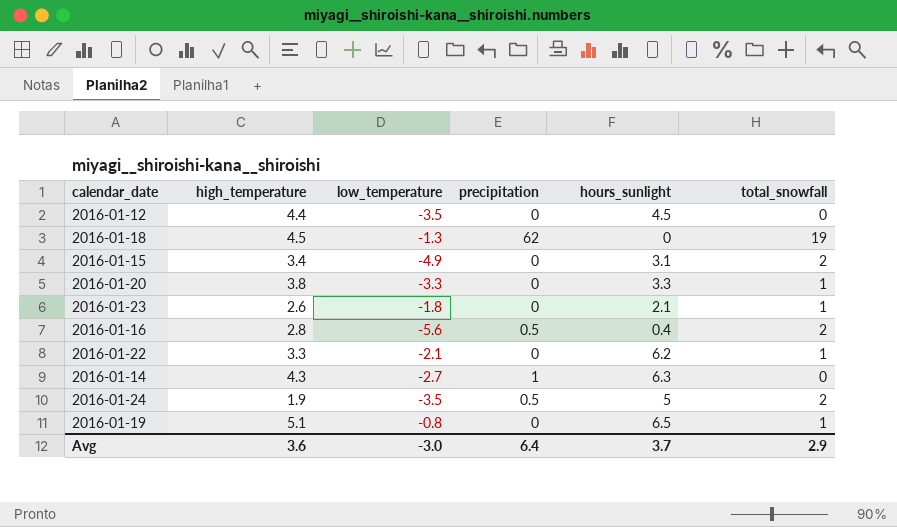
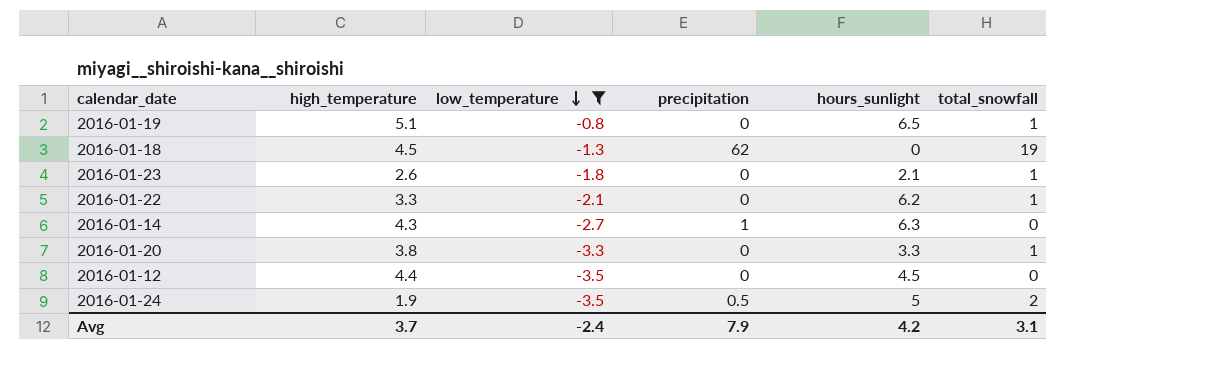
filter: none -> low_temperature >= -3.5
row order: none -> low_temperature descending
Avg | high_temperature: 3.6 -> 3.7
Avg | low_temperature: -3.0 -> -2.4
Avg | precipitation: 6.4 -> 7.9
Avg | hours_sunlight: 3.7 -> 4.2
Avg | total_snowfall: 2.9 -> 3.1

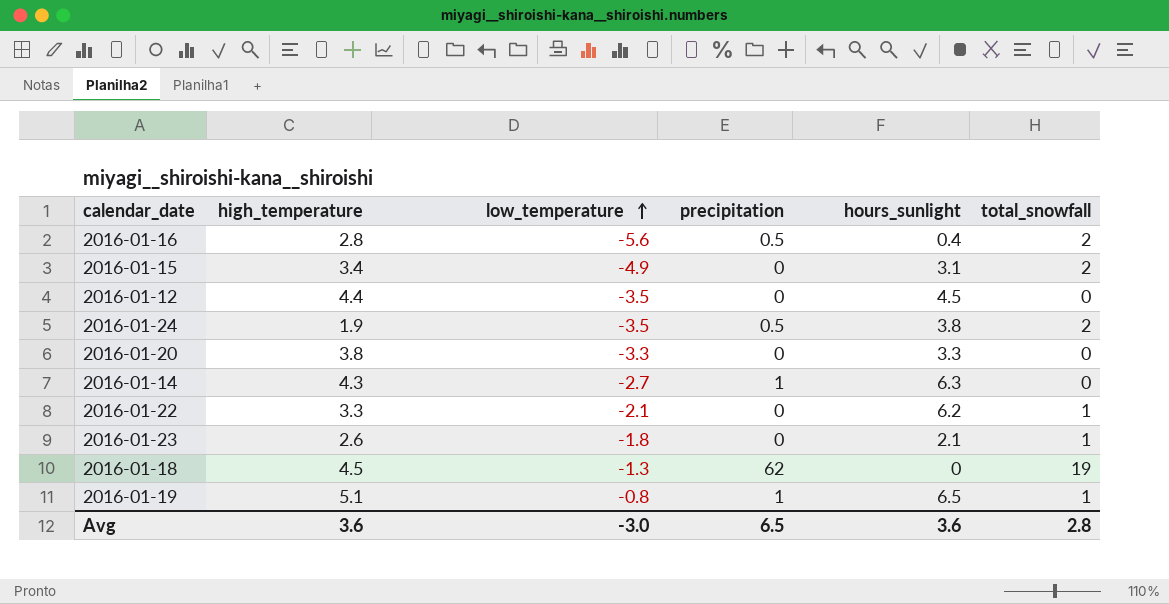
filter: low_temperature >= -3.5 -> none
row order: low_temperature descending -> low_temperature ascending
2016-01-24 | hours_sunlight: 5 -> 3.8
2016-01-20 | total_snowfall: 1 -> 0
2016-01-19 | precipitation: 0 -> 1
Avg | high_temperature: 3.7 -> 3.6
Avg | low_temperature: -2.4 -> -3.0
Avg | precipitation: 7.9 -> 6.5
Avg | hours_sunlight: 4.2 -> 3.6
Avg | total_snowfall: 3.1 -> 2.8

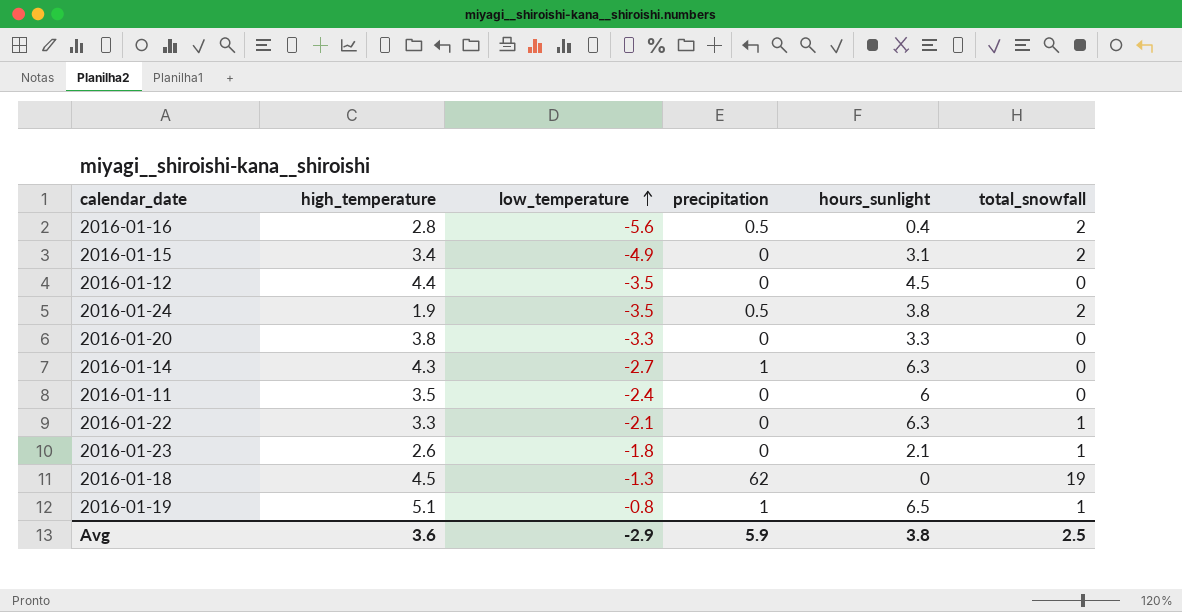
row 2016-01-11: none -> 3.5 | -2.4 | 0 | 6 | 0
2016-01-22 | hours_sunlight: 6.2 -> 6.3
Avg | low_temperature: -3.0 -> -2.9
Avg | precipitation: 6.5 -> 5.9
Avg | hours_sunlight: 3.6 -> 3.8
Avg | total_snowfall: 2.8 -> 2.5

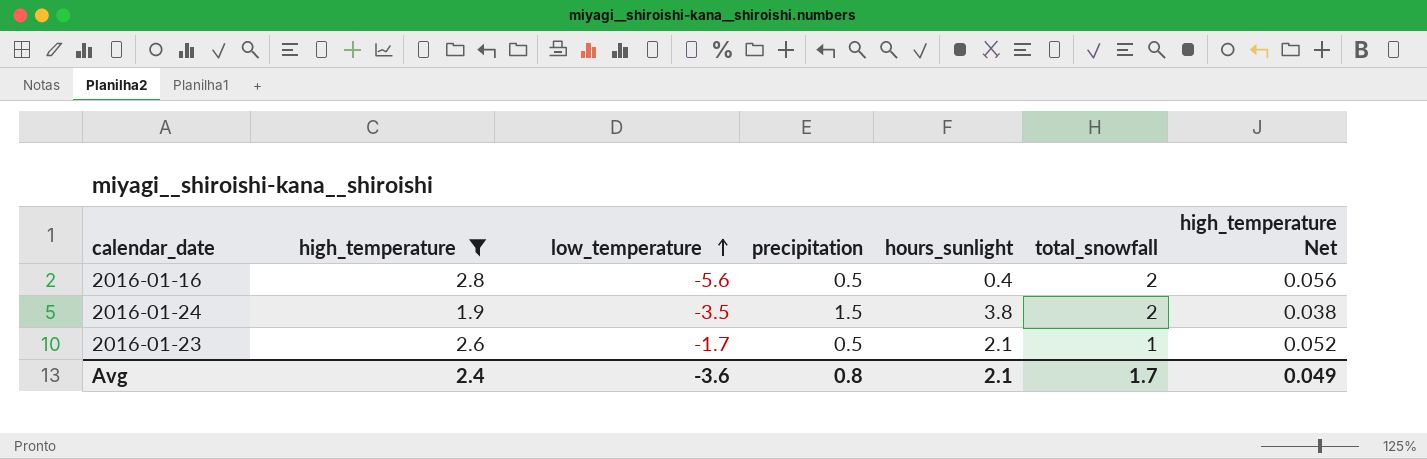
filter: none -> high_temperature <= 2.8
column high_temperature Net | formula: none -> [high_temperature] * 0.02
2016-01-24 | precipitation: 0.5 -> 1.5
2016-01-23 | low_temperature: -1.8 -> -1.7
2016-01-23 | precipitation: 0 -> 0.5
Avg | high_temperature: 3.6 -> 2.4
Avg | low_temperature: -2.9 -> -3.6
Avg | precipitation: 5.9 -> 0.8
Avg | hours_sunlight: 3.8 -> 2.1
Avg | total_snowfall: 2.5 -> 1.7

